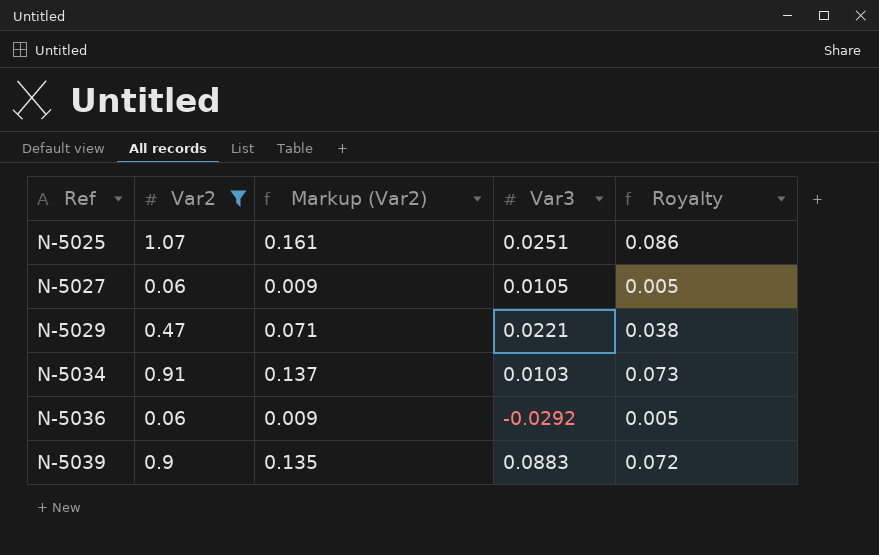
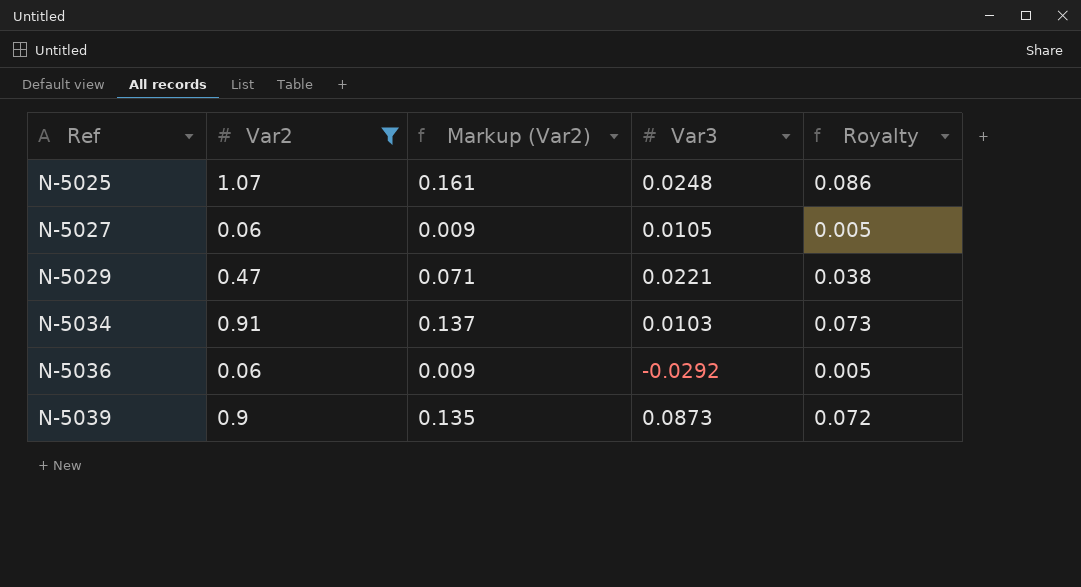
N-5025 | Var3: 0.0251 -> 0.0248
N-5039 | Var3: 0.0883 -> 0.0873

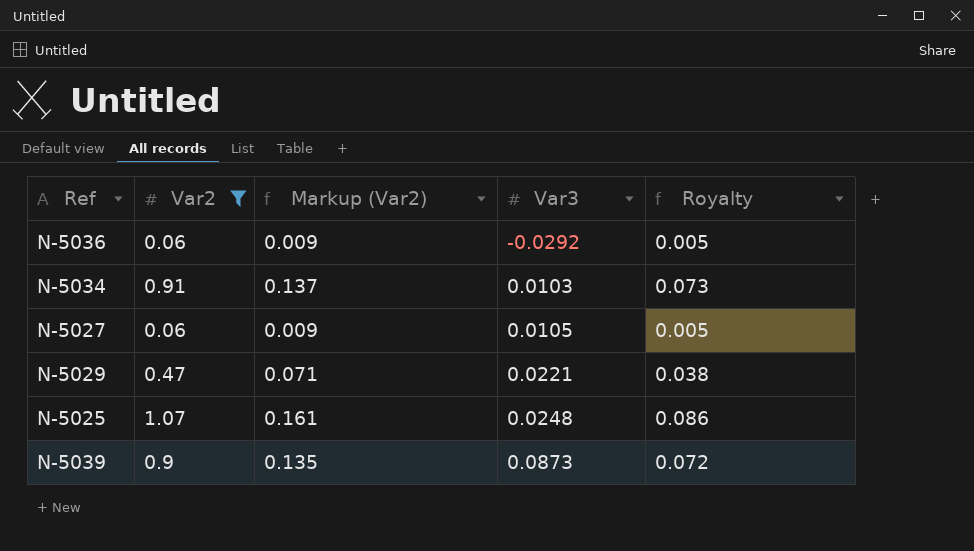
row order: Ref ascending -> Var3 ascending

